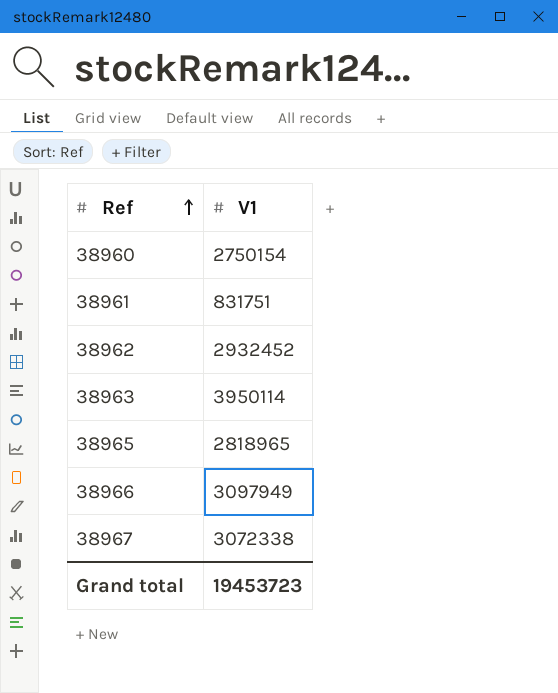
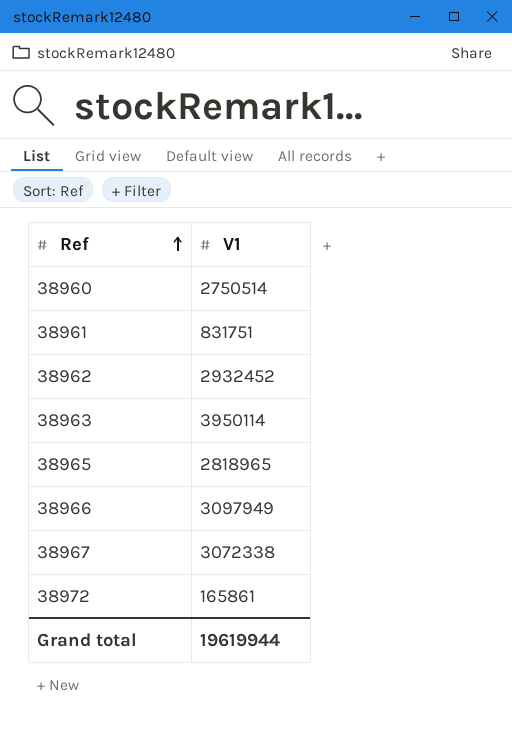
38960 | V1: 2750154 -> 2750514
row 38972: none -> 165861
Grand total | V1: 19453723 -> 19619944

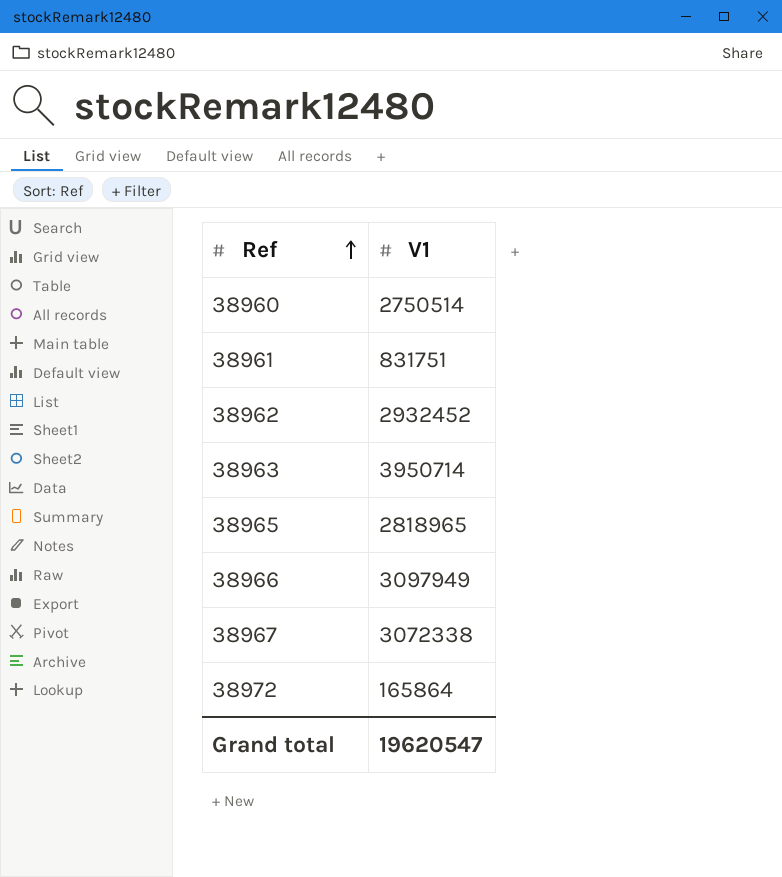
38963 | V1: 3950114 -> 3950714
38972 | V1: 165861 -> 165864
Grand total | V1: 19619944 -> 19620547

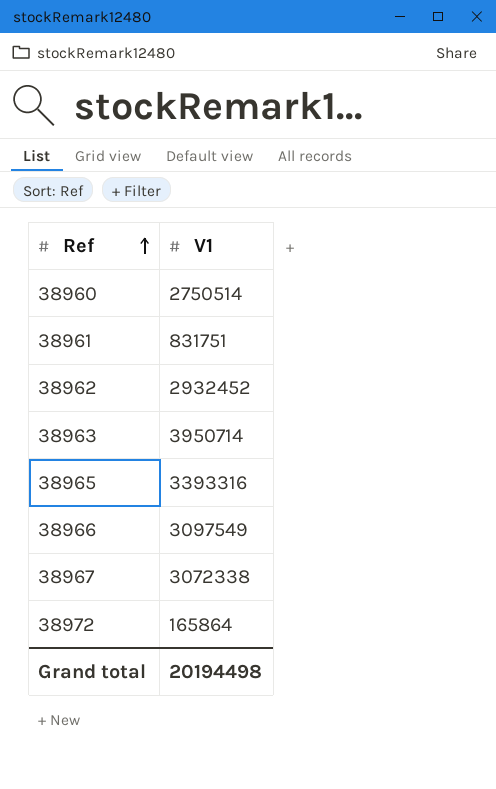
38965 | V1: 2818965 -> 3393316
38966 | V1: 3097949 -> 3097549
Grand total | V1: 19620547 -> 20194498

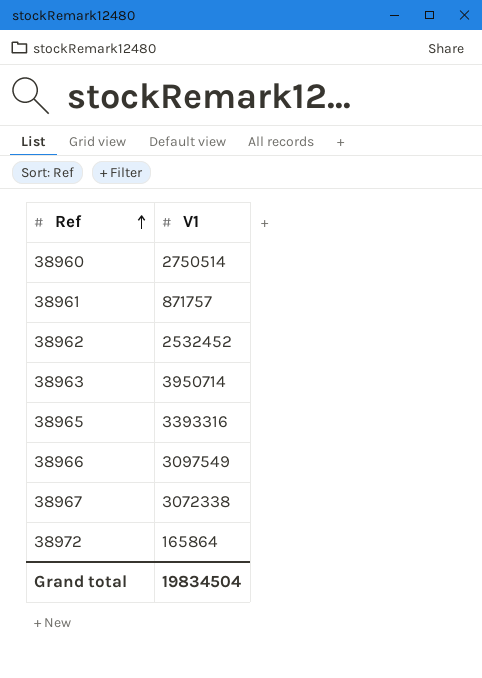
38961 | V1: 831751 -> 871757
38962 | V1: 2932452 -> 2532452
Grand total | V1: 20194498 -> 19834504

